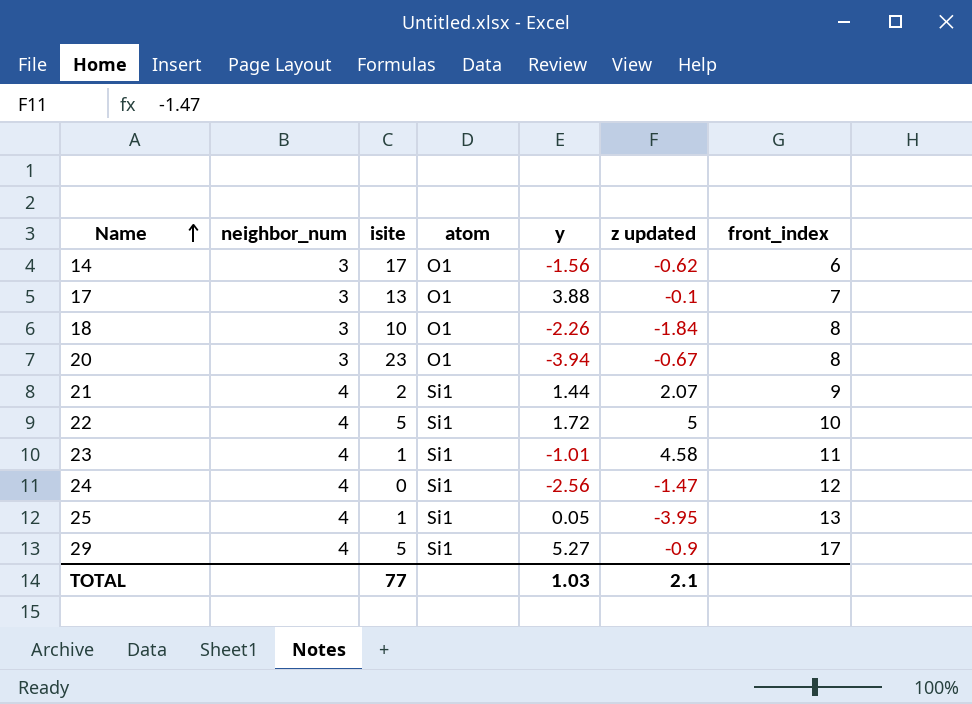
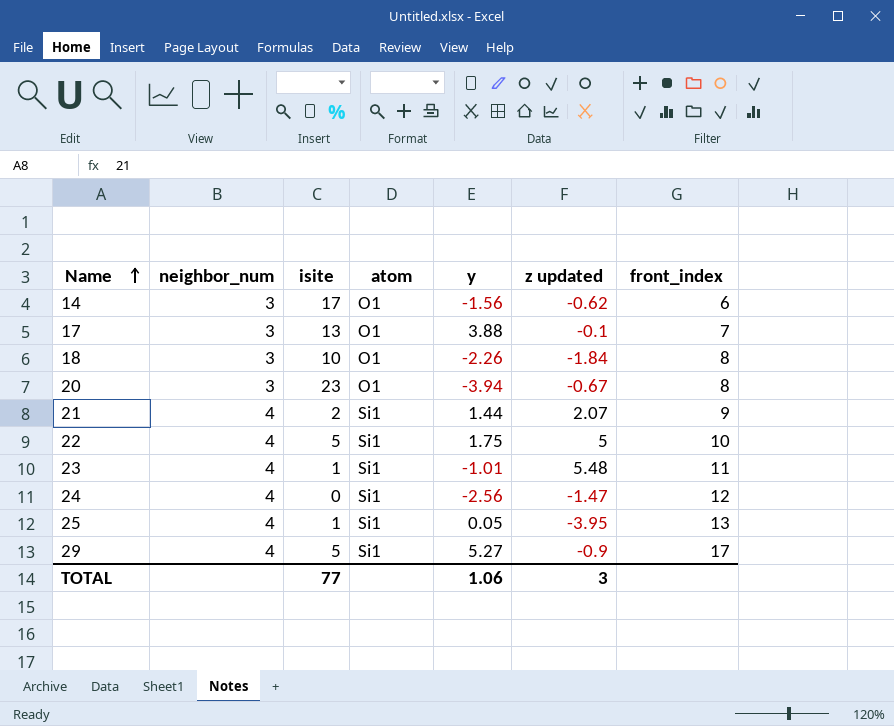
22 | y: 1.72 -> 1.75
23 | z updated: 4.58 -> 5.48
TOTAL | y: 1.03 -> 1.06
TOTAL | z updated: 2.1 -> 3

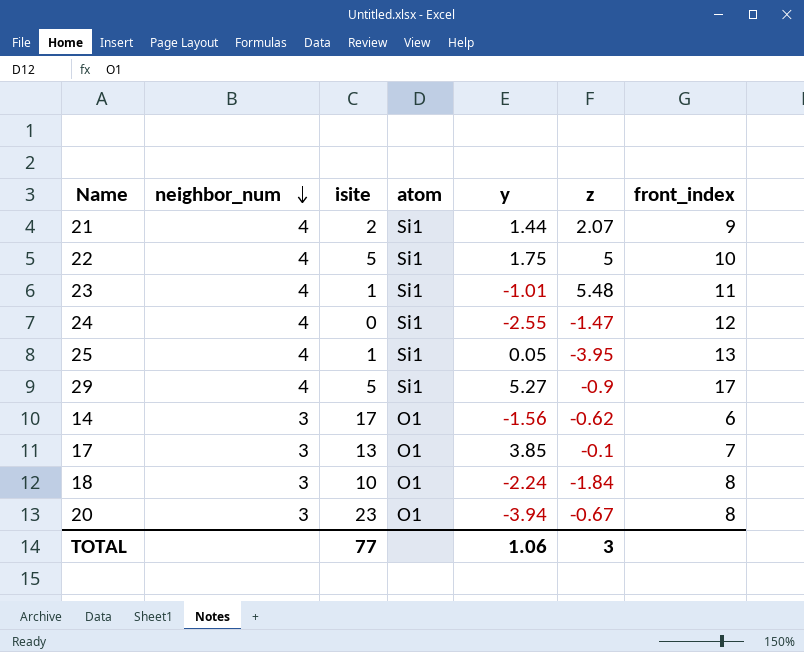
row order: Name ascending -> neighbor_num descending
column name: z updated -> z
24 | y: -2.56 -> -2.55
17 | y: 3.88 -> 3.85
18 | y: -2.26 -> -2.24

